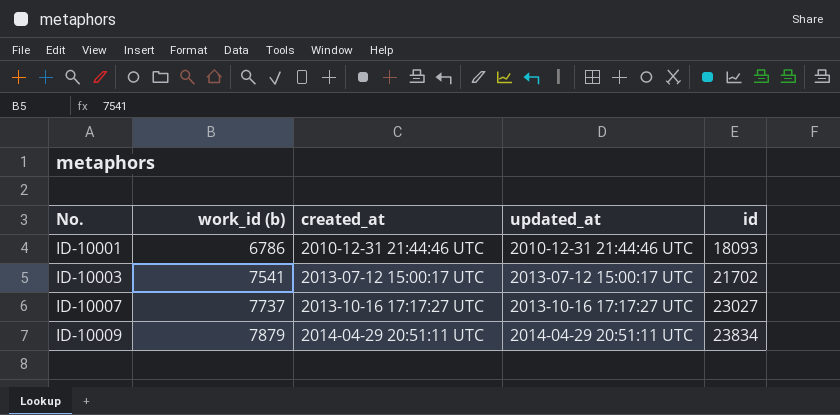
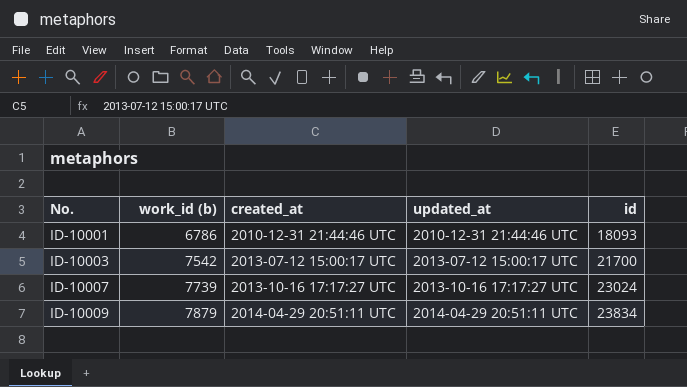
ID-10003 | work_id (b): 7541 -> 7542
ID-10003 | id: 21702 -> 21700
ID-10007 | work_id (b): 7737 -> 7739
ID-10007 | id: 23027 -> 23024

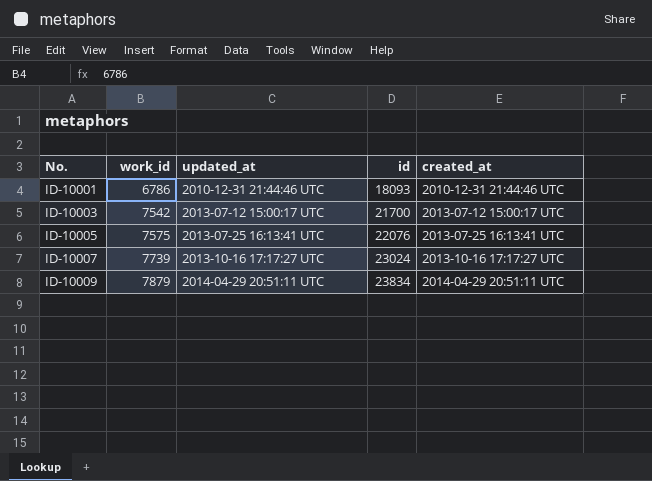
column name: work_id (b) -> work_id
column created_at | position: 3 -> 5
row ID-10005: none -> 7575 | 2013-07-25 16:13:41 UTC | 22076 | 2013-07-25 16:13:41 UTC

